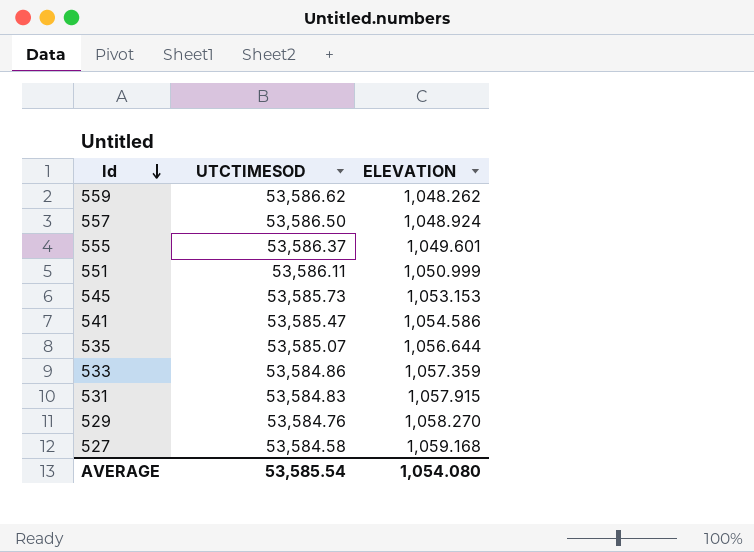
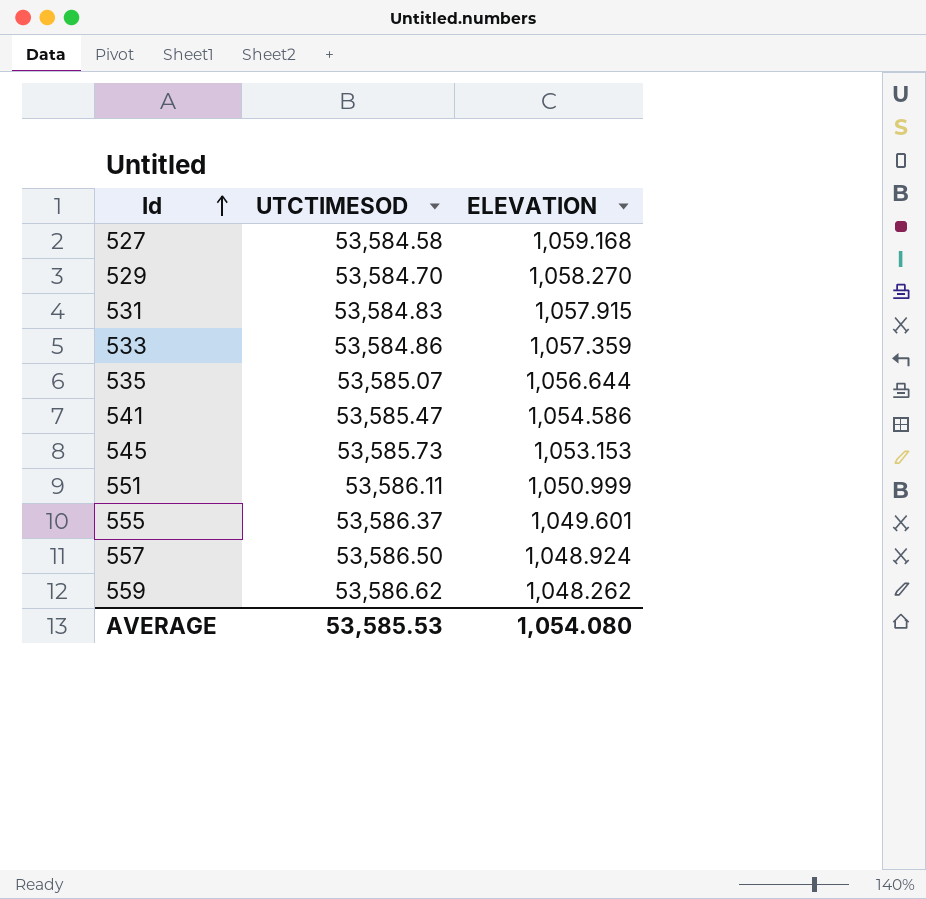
row order: Id descending -> Id ascending
529 | UTCTIMESOD: 53,584.76 -> 53,584.70
AVERAGE | UTCTIMESOD: 53,585.54 -> 53,585.53

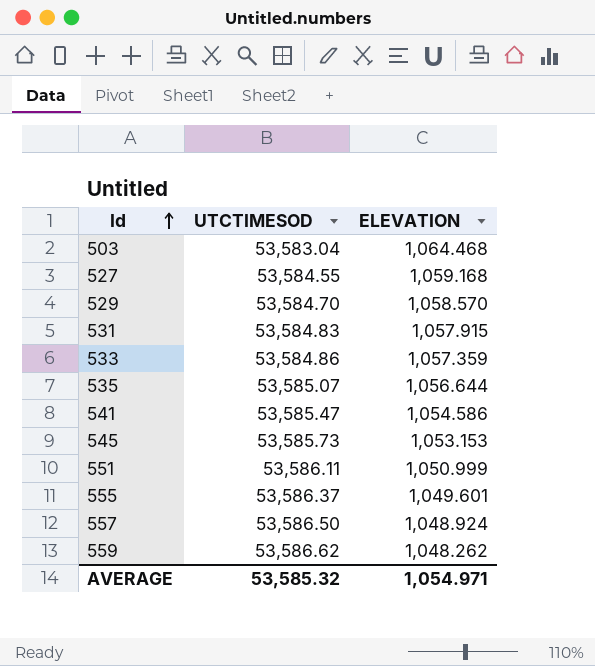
row 503: none -> 53,583.04 | 1,064.468
527 | UTCTIMESOD: 53,584.58 -> 53,584.55
529 | ELEVATION: 1,058.270 -> 1,058.570
AVERAGE | UTCTIMESOD: 53,585.53 -> 53,585.32
AVERAGE | ELEVATION: 1,054.080 -> 1,054.971

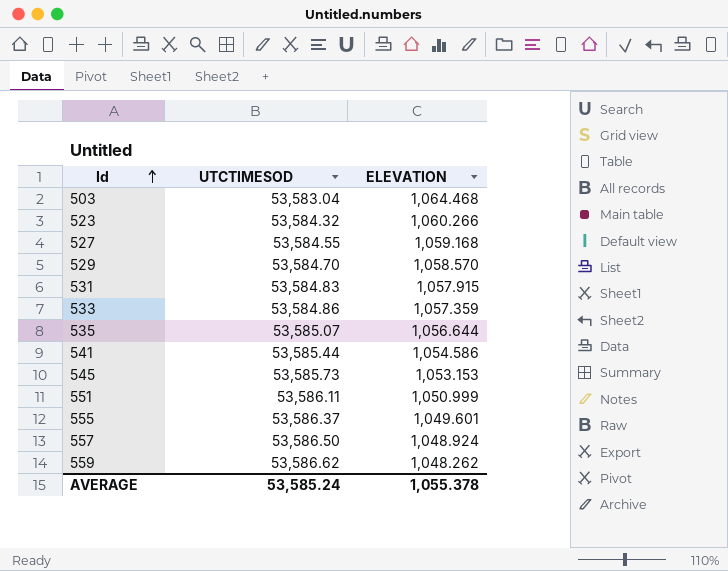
row 523: none -> 53,584.32 | 1,060.266
541 | UTCTIMESOD: 53,585.47 -> 53,585.44
AVERAGE | UTCTIMESOD: 53,585.32 -> 53,585.24
AVERAGE | ELEVATION: 1,054.971 -> 1,055.378

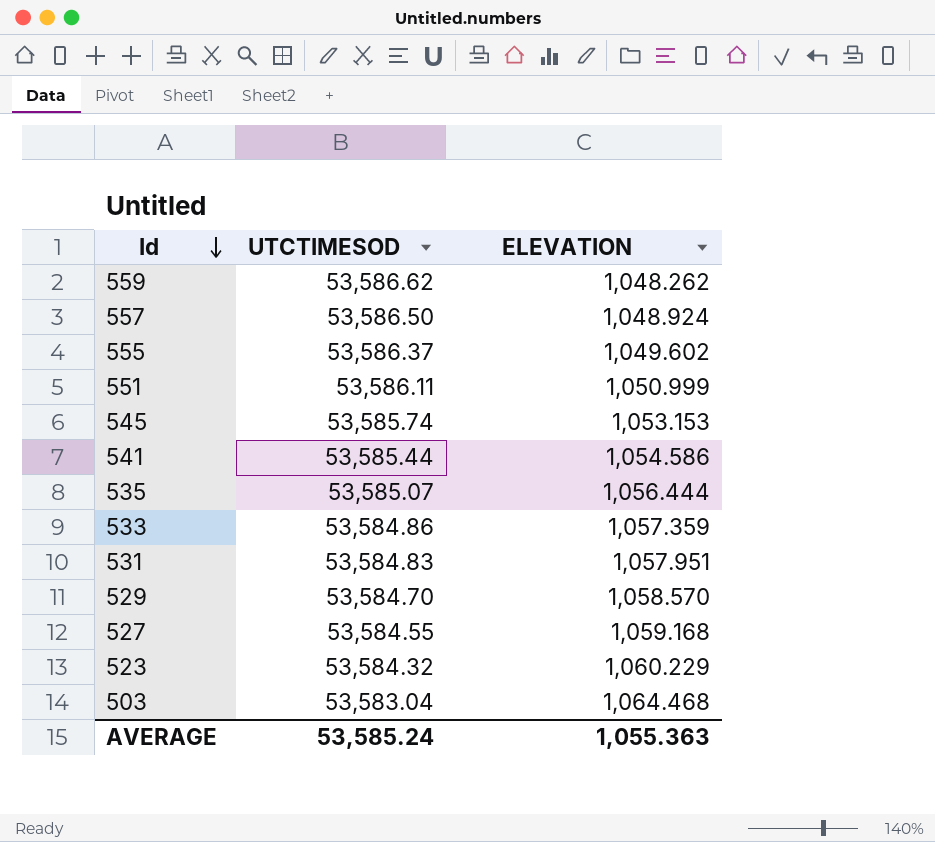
row order: Id ascending -> Id descending
555 | ELEVATION: 1,049.601 -> 1,049.602
545 | UTCTIMESOD: 53,585.73 -> 53,585.74
535 | ELEVATION: 1,056.644 -> 1,056.444
531 | ELEVATION: 1,057.915 -> 1,057.951
523 | ELEVATION: 1,060.266 -> 1,060.229
AVERAGE | ELEVATION: 1,055.378 -> 1,055.363

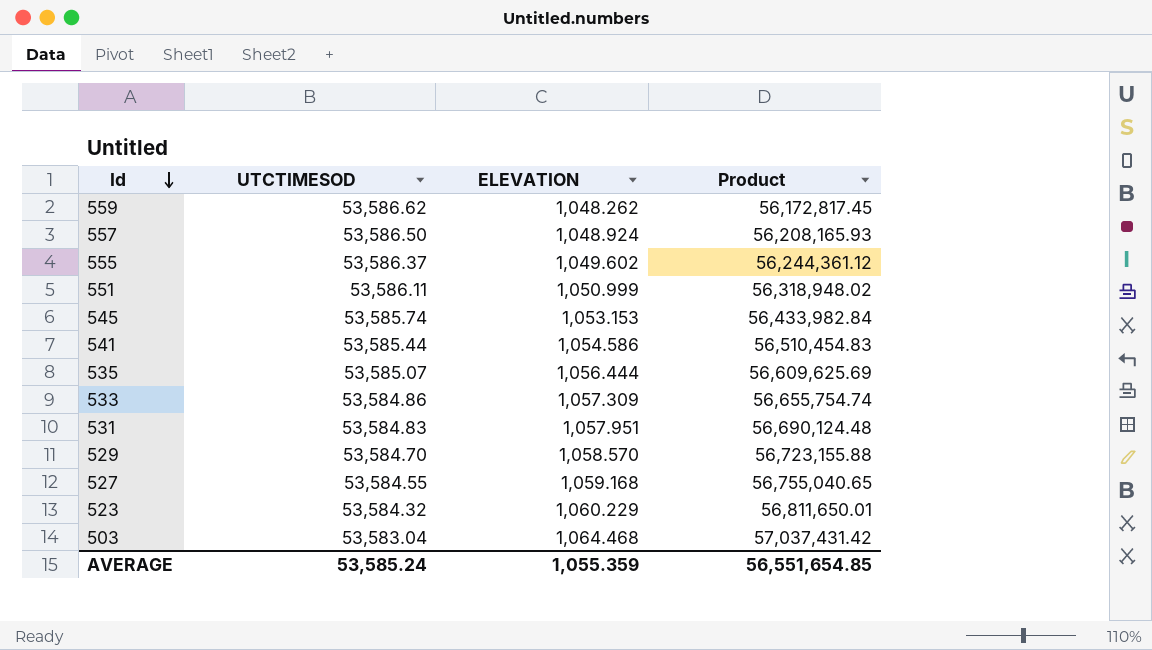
column Product | formula: none -> [UTCTIMESOD] * [ELEVATION]
533 | ELEVATION: 1,057.359 -> 1,057.309
AVERAGE | ELEVATION: 1,055.363 -> 1,055.359

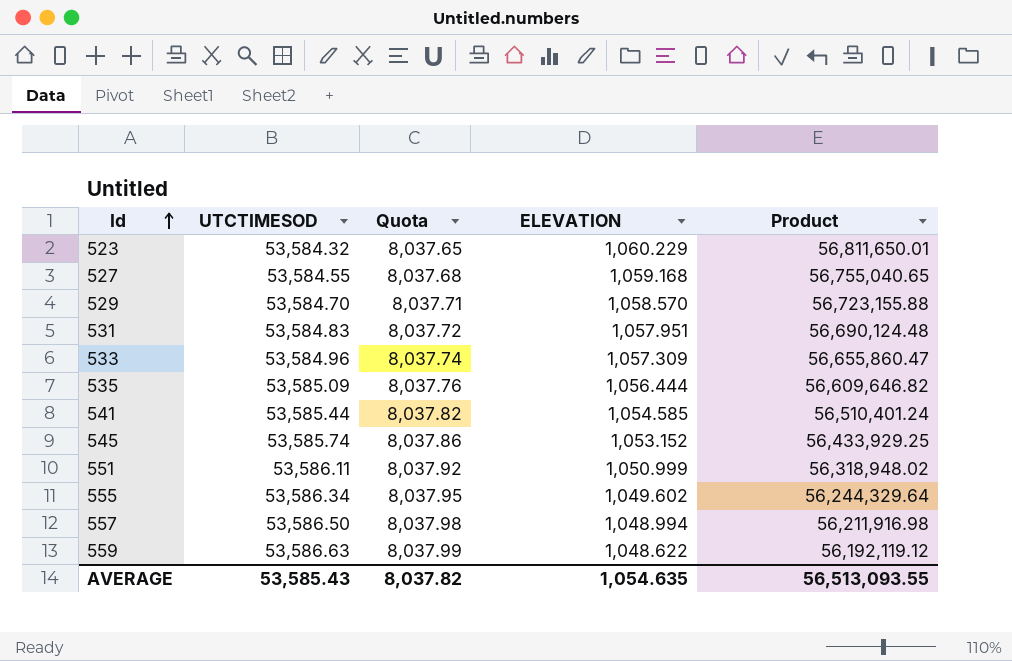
row order: Id descending -> Id ascending
column Quota | formula: none -> [UTCTIMESOD] * 0.15
row 503: 53,583.04 | 1,064.468 | 57,037,431.42 -> none
533 | UTCTIMESOD: 53,584.86 -> 53,584.96
533 | Product: 56,655,754.74 -> 56,655,860.47
535 | UTCTIMESOD: 53,585.07 -> 53,585.09
535 | Product: 56,609,625.69 -> 56,609,646.82
541 | ELEVATION: 1,054.586 -> 1,054.585
541 | Product: 56,510,454.83 -> 56,510,401.24
545 | ELEVATION: 1,053.153 -> 1,053.152
545 | Product: 56,433,982.84 -> 56,433,929.25
555 | UTCTIMESOD: 53,586.37 -> 53,586.34
555 | Product: 56,244,361.12 -> 56,244,329.64
557 | ELEVATION: 1,048.924 -> 1,048.994
557 | Product: 56,208,165.93 -> 56,211,916.98
559 | UTCTIMESOD: 53,586.62 -> 53,586.63
559 | ELEVATION: 1,048.262 -> 1,048.622
559 | Product: 56,172,817.45 -> 56,192,119.12
AVERAGE | UTCTIMESOD: 53,585.24 -> 53,585.43
AVERAGE | ELEVATION: 1,055.359 -> 1,054.635
AVERAGE | Product: 56,551,654.85 -> 56,513,093.55

